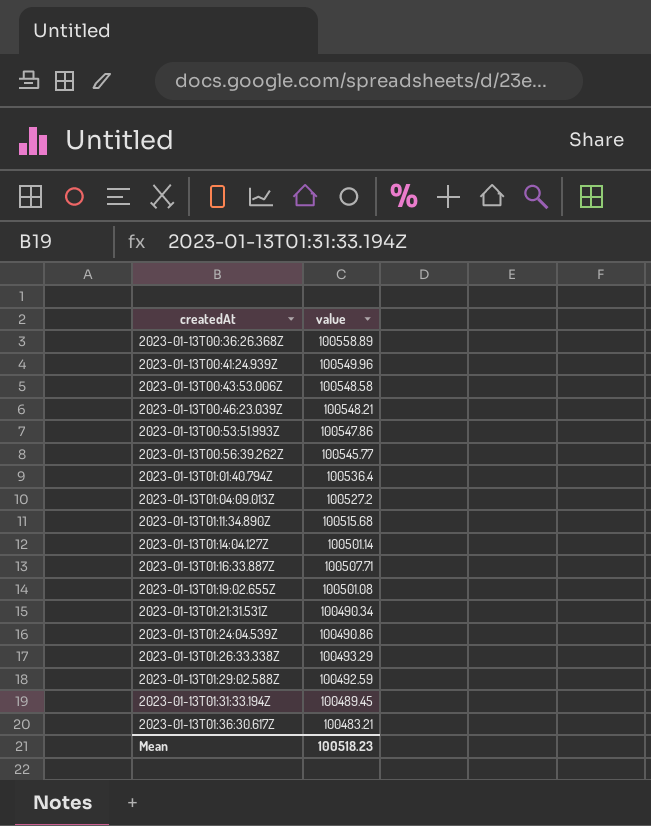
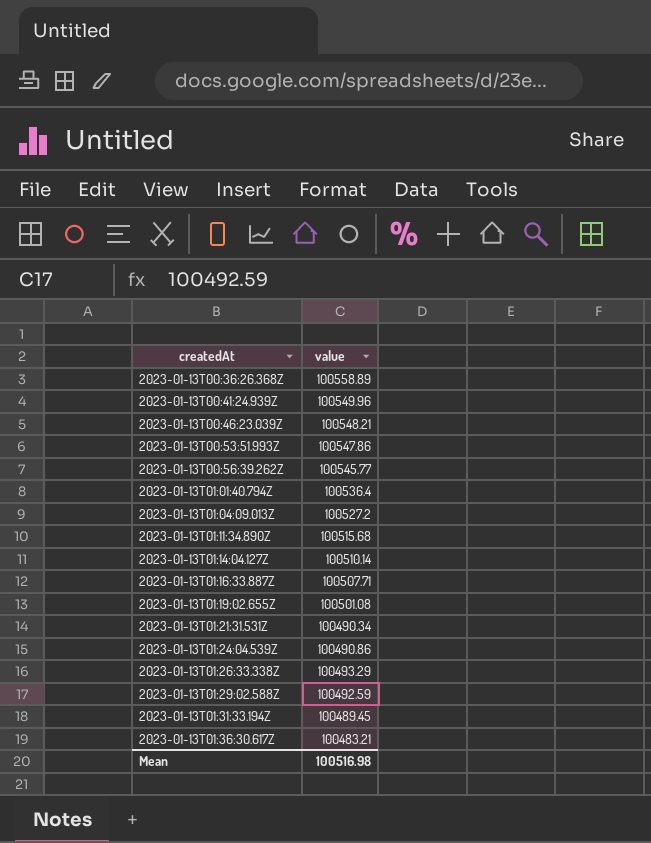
row 2023-01-13T00:43:53.006Z: 100548.58 -> none
2023-01-13T01:14:04.127Z | value: 100501.14 -> 100510.14
Mean | value: 100518.23 -> 100516.98

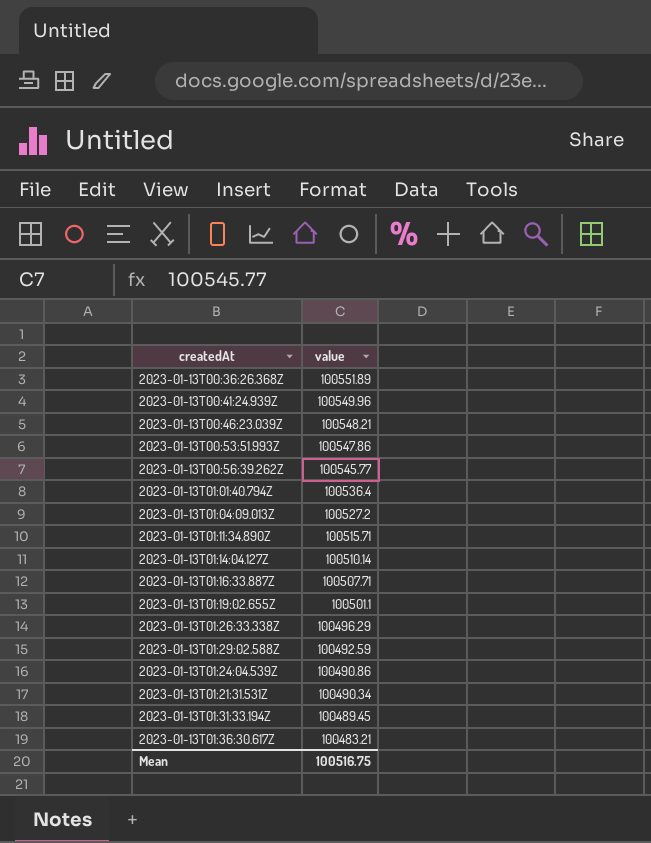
row order: createdAt ascending -> value descending
2023-01-13T00:36:26.368Z | value: 100558.89 -> 100551.89
2023-01-13T01:11:34.890Z | value: 100515.68 -> 100515.71
2023-01-13T01:19:02.655Z | value: 100501.08 -> 100501.1
2023-01-13T01:26:33.338Z | value: 100493.29 -> 100496.29
Mean | value: 100516.98 -> 100516.75

